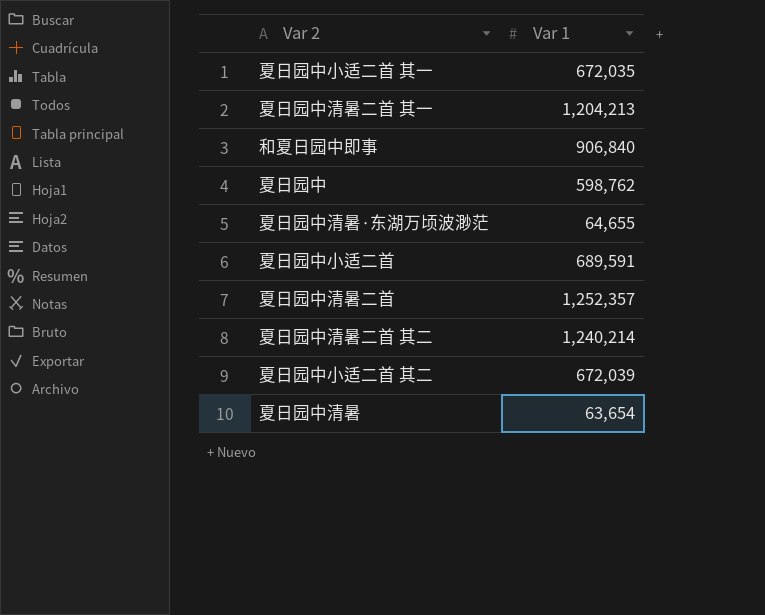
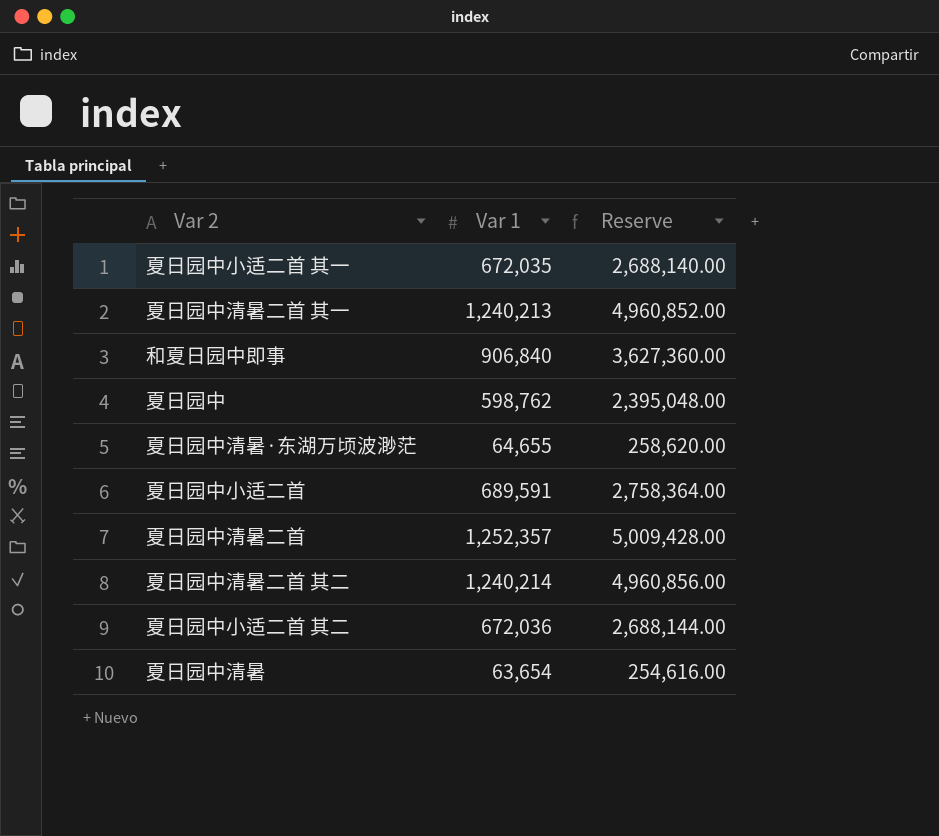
column Reserve | formula: none -> [Var 1] * 4
夏日园中清暑二首 其一 | Var 1: 1,204,213 -> 1,240,213
夏日园中小适二首 其二 | Var 1: 672,039 -> 672,036

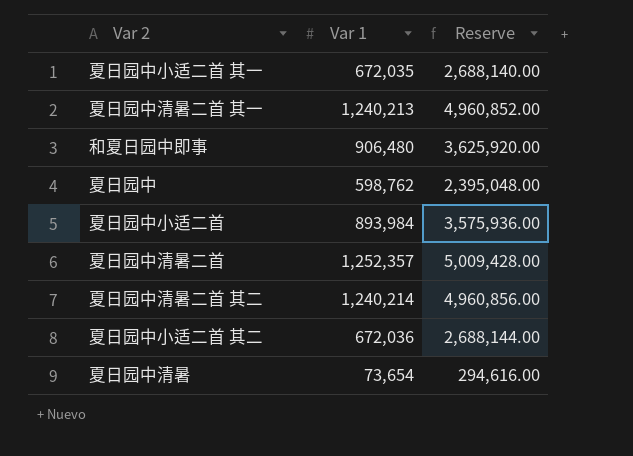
row 夏日园中清暑·东湖万顷波渺茫: 64,655 | 258,620.00 -> none
和夏日园中即事 | Var 1: 906,840 -> 906,480
和夏日园中即事 | Reserve: 3,627,360.00 -> 3,625,920.00
夏日园中小适二首 | Var 1: 689,591 -> 893,984
夏日园中小适二首 | Reserve: 2,758,364.00 -> 3,575,936.00
夏日园中清暑 | Var 1: 63,654 -> 73,654
夏日园中清暑 | Reserve: 254,616.00 -> 294,616.00

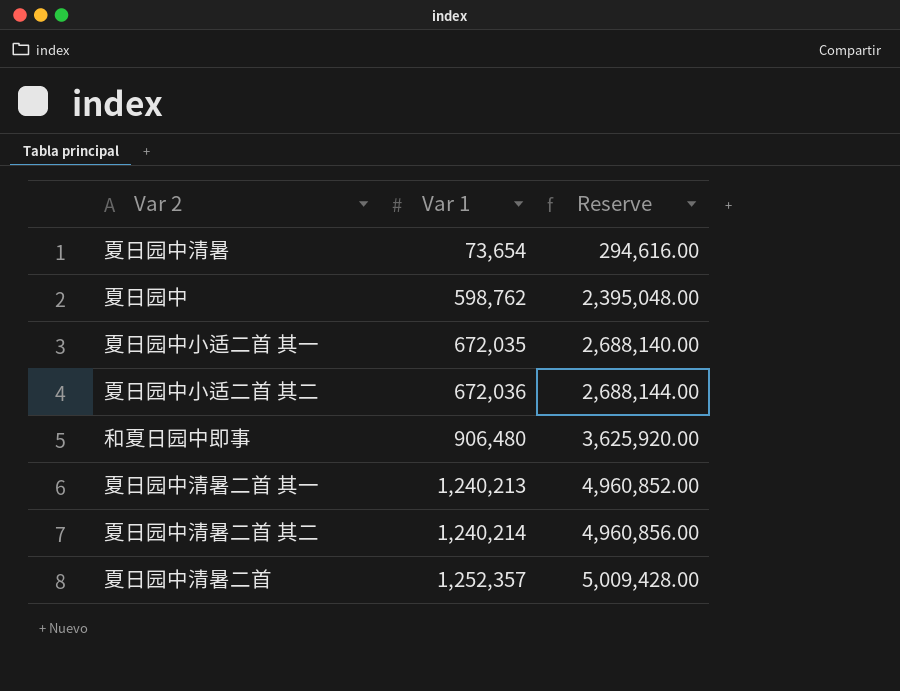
row order: none -> Var 1 ascending
row 夏日园中小适二首: 893,984 | 3,575,936.00 -> none

